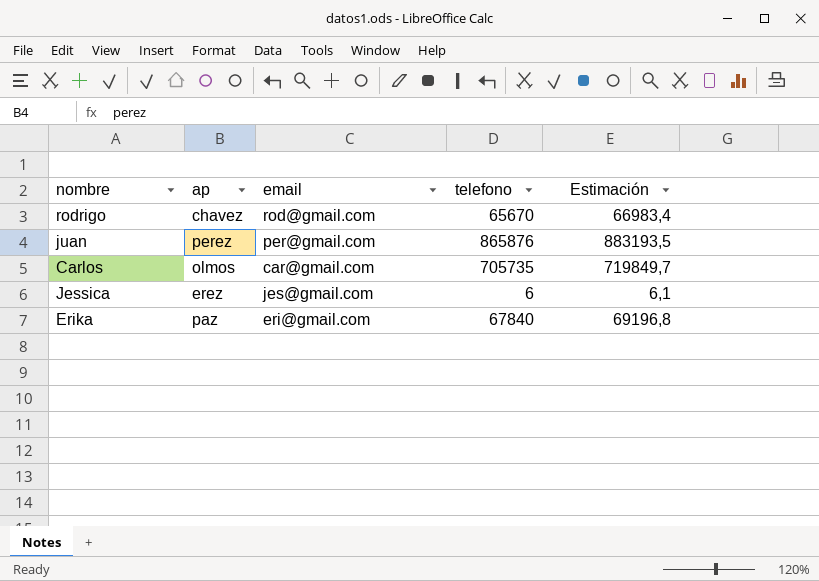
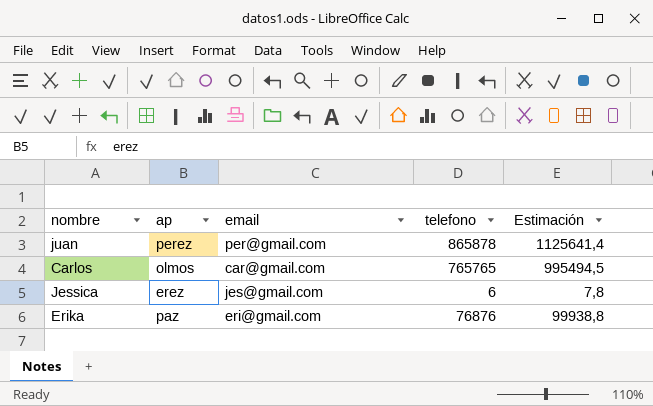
column Estimación | formula: [telefono] * 1,02 -> [telefono] * 1,3
row rodrigo: chavez | rod@gmail.com | 65670 | 66983,4 -> none
juan | telefono: 865876 -> 865878
Carlos | telefono: 705735 -> 765765
Erika | telefono: 67840 -> 76876

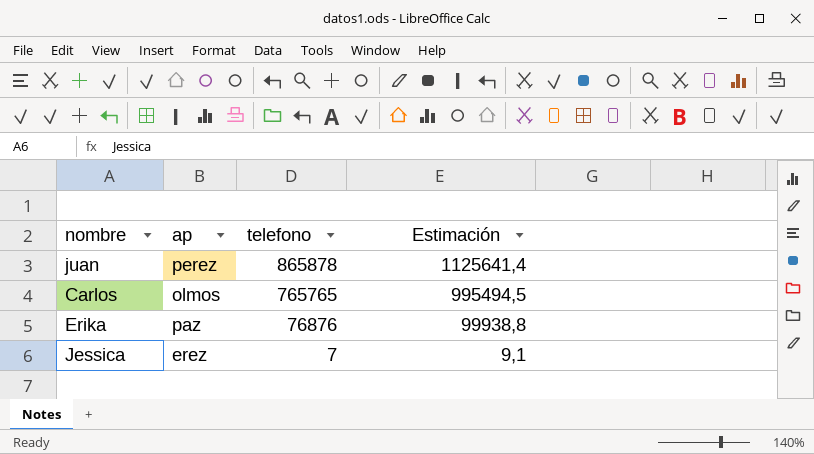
row order: none -> telefono descending
column email | position: 3 -> none
Jessica | telefono: 6 -> 7
Jessica | Estimación: 7,8 -> 9,1

